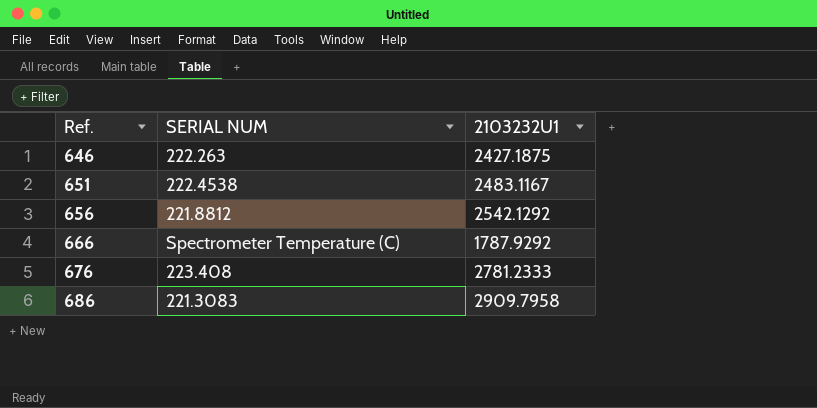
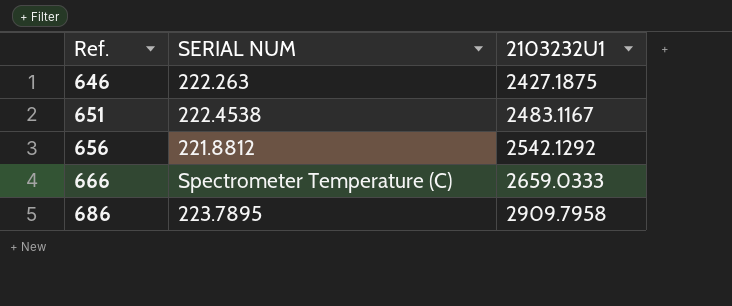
row 676: 223.408 | 2781.2333 -> none
666 | 2103232U1: 1787.9292 -> 2659.0333
686 | SERIAL NUM: 221.3083 -> 223.7895

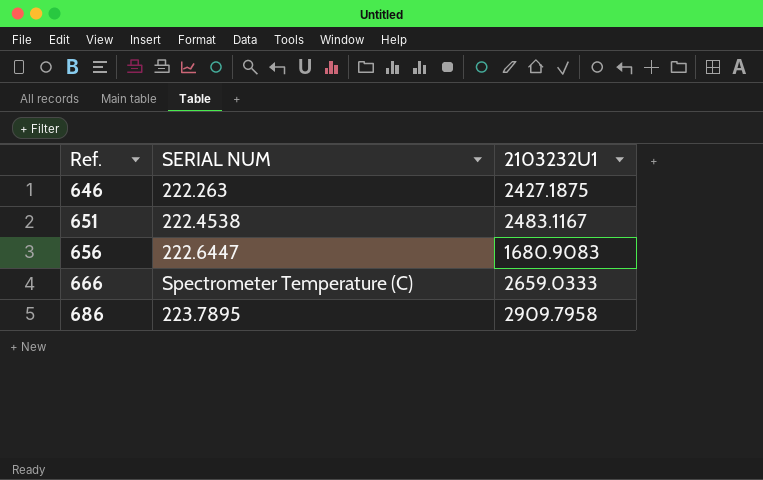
656 | SERIAL NUM: 221.8812 -> 222.6447
656 | 2103232U1: 2542.1292 -> 1680.9083

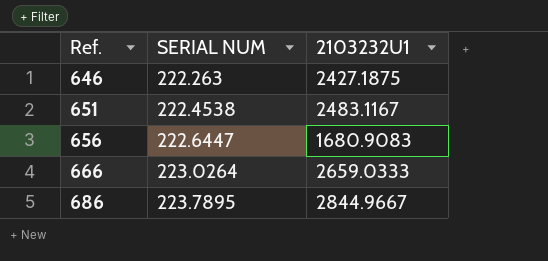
666 | SERIAL NUM: Spectrometer Temperature (C) -> 223.0264
686 | 2103232U1: 2909.7958 -> 2844.9667

